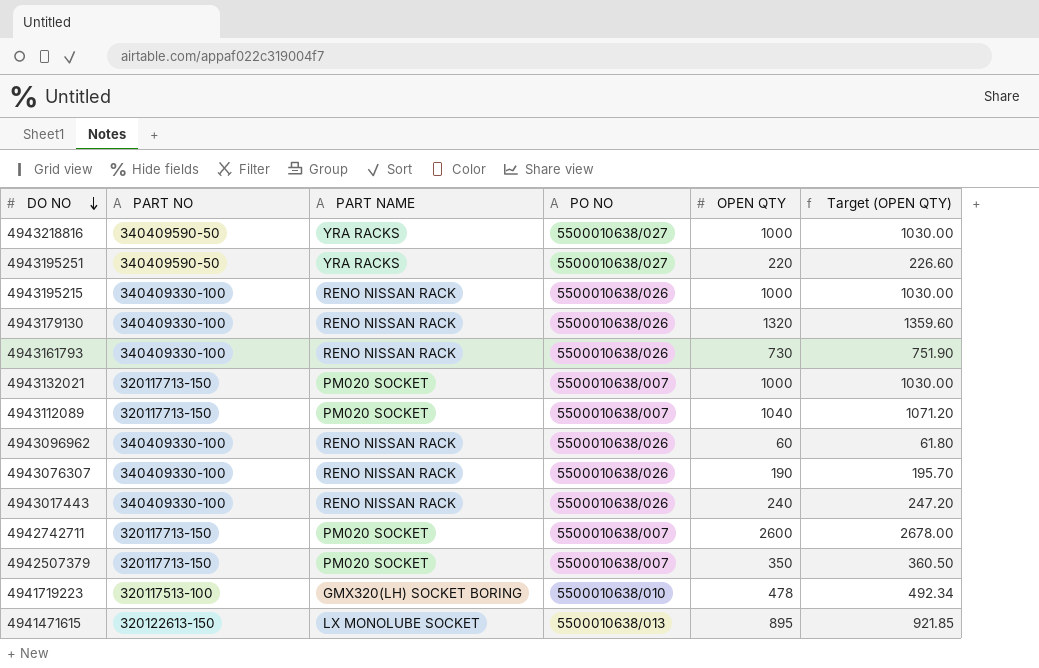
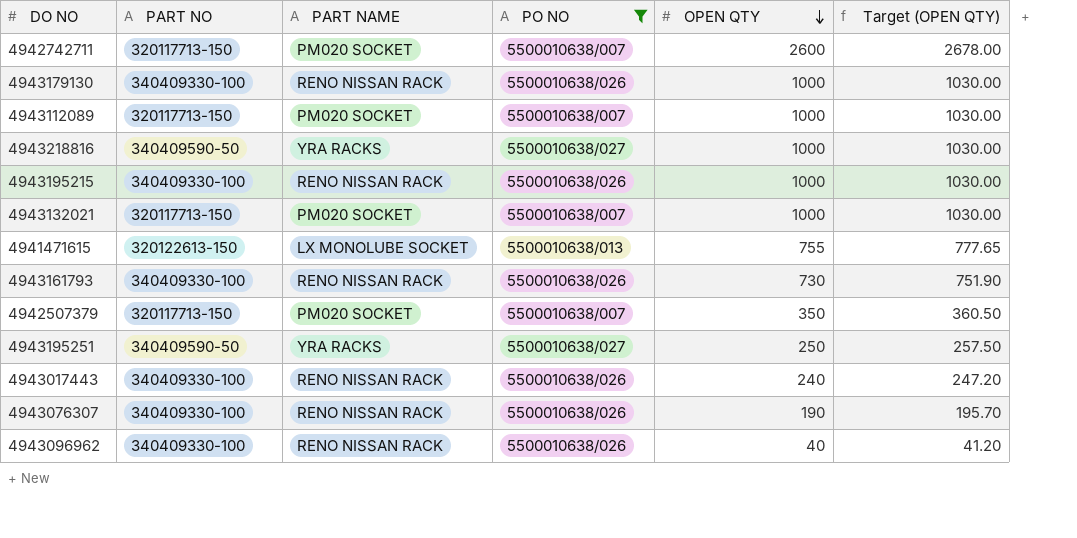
filter: none -> PO NO != 5500010638/010
row order: DO NO descending -> OPEN QTY descending
4943179130 | OPEN QTY: 1320 -> 1000
4943179130 | Target (OPEN QTY): 1359.60 -> 1030.00
4943112089 | OPEN QTY: 1040 -> 1000
4943112089 | Target (OPEN QTY): 1071.20 -> 1030.00
4941471615 | OPEN QTY: 895 -> 755
4941471615 | Target (OPEN QTY): 921.85 -> 777.65
4943195251 | OPEN QTY: 220 -> 250
4943195251 | Target (OPEN QTY): 226.60 -> 257.50
4943096962 | OPEN QTY: 60 -> 40
4943096962 | Target (OPEN QTY): 61.80 -> 41.20

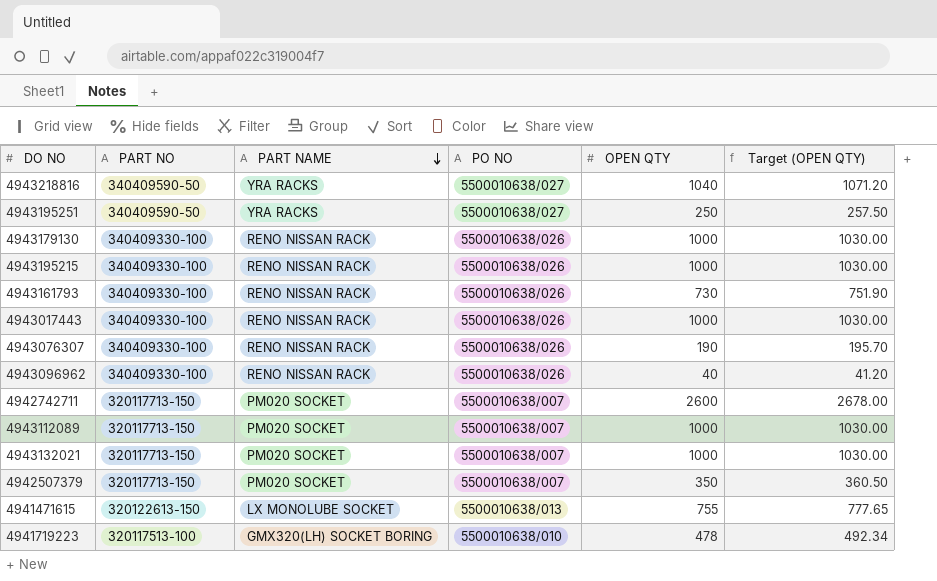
filter: PO NO != 5500010638/010 -> none
row order: OPEN QTY descending -> PART NAME descending
4943218816 | OPEN QTY: 1000 -> 1040
4943218816 | Target (OPEN QTY): 1030.00 -> 1071.20
4943017443 | OPEN QTY: 240 -> 1000
4943017443 | Target (OPEN QTY): 247.20 -> 1030.00

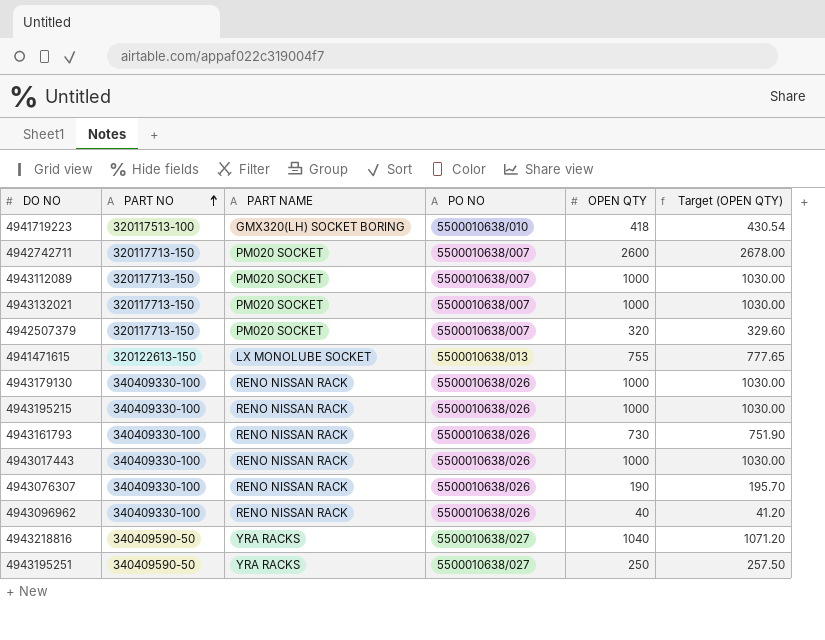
row order: PART NAME descending -> PART NO ascending
4941719223 | OPEN QTY: 478 -> 418
4941719223 | Target (OPEN QTY): 492.34 -> 430.54
4942507379 | OPEN QTY: 350 -> 320
4942507379 | Target (OPEN QTY): 360.50 -> 329.60

